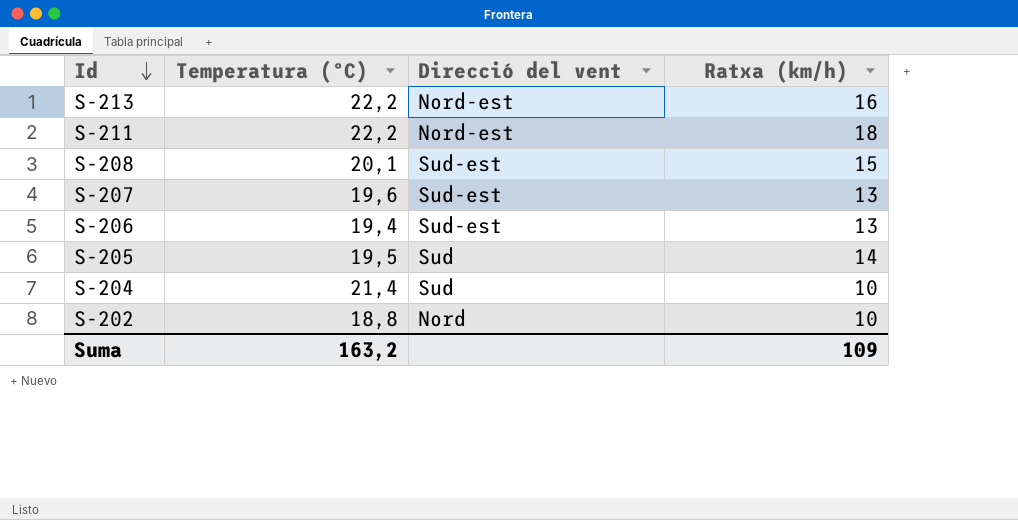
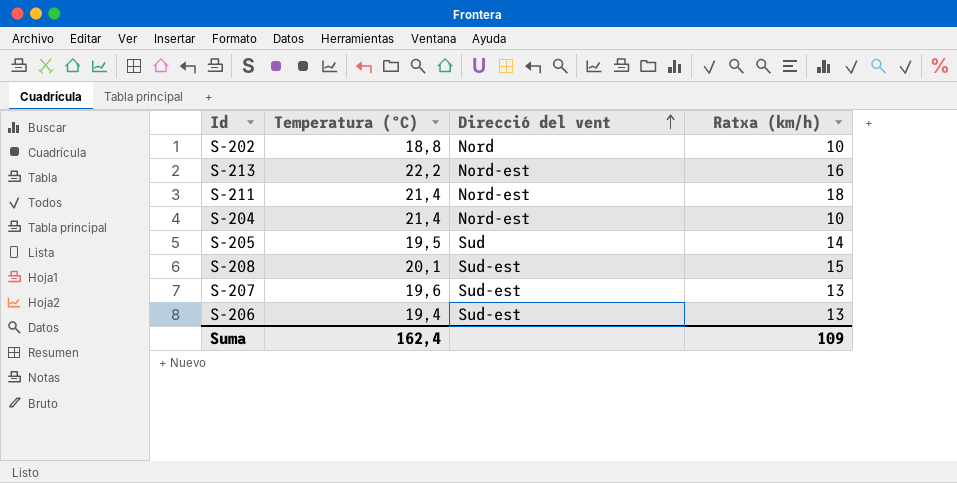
row order: Id descending -> Direcció del vent ascending
S-211 | Temperatura (ºC): 22,2 -> 21,4
S-204 | Direcció del vent: Sud -> Nord-est
Suma | Temperatura (ºC): 163,2 -> 162,4

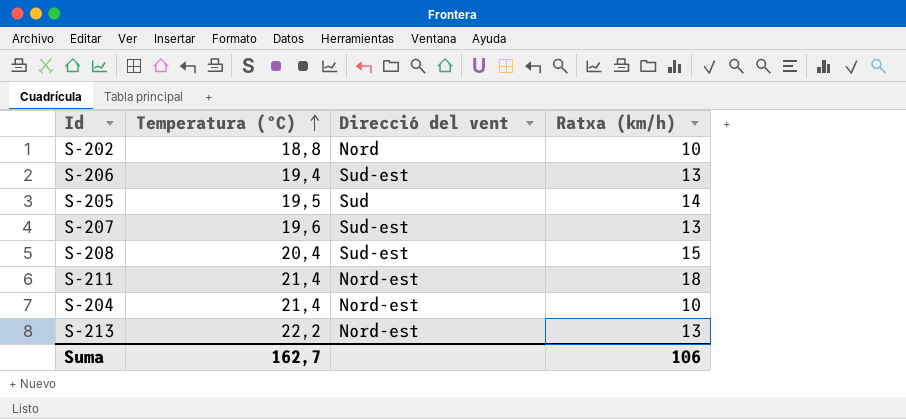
row order: Direcció del vent ascending -> Temperatura (ºC) ascending
S-208 | Temperatura (ºC): 20,1 -> 20,4
S-213 | Ratxa (km/h): 16 -> 13
Suma | Temperatura (ºC): 162,4 -> 162,7
Suma | Ratxa (km/h): 109 -> 106

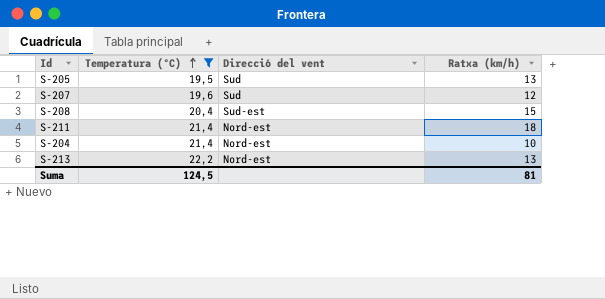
filter: none -> Temperatura (ºC) >= 19,5
S-205 | Ratxa (km/h): 14 -> 13
S-207 | Direcció del vent: Sud-est -> Sud
S-207 | Ratxa (km/h): 13 -> 12
Suma | Temperatura (ºC): 162,7 -> 124,5
Suma | Ratxa (km/h): 106 -> 81

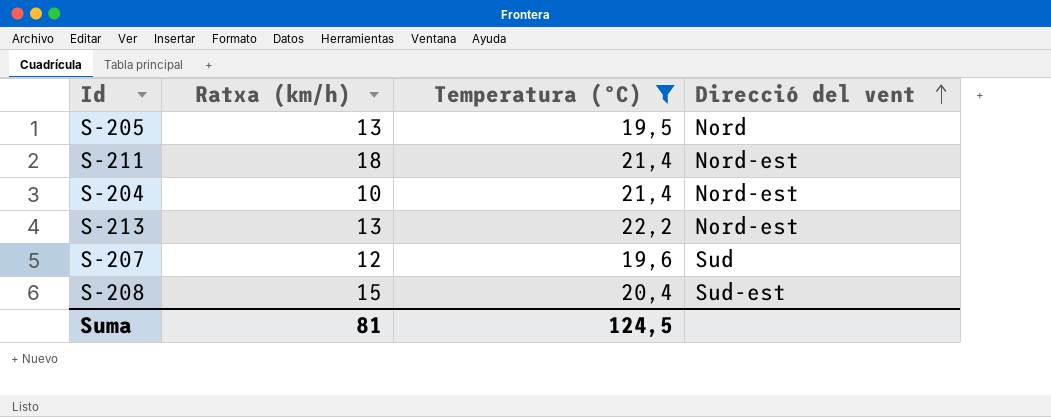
row order: Temperatura (ºC) ascending -> Direcció del vent ascending
column Ratxa (km/h) | position: 4 -> 2
S-205 | Direcció del vent: Sud -> Nord

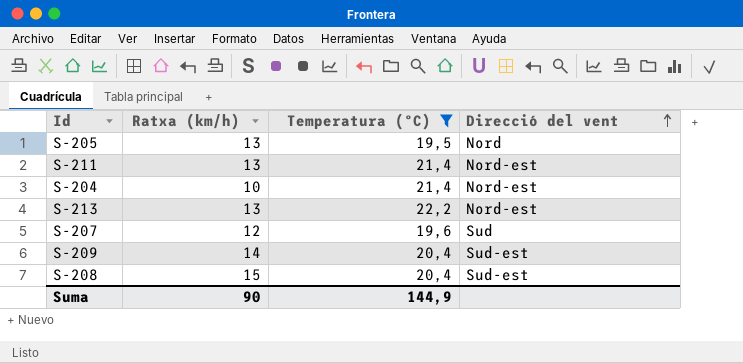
S-211 | Ratxa (km/h): 18 -> 13
row S-209: none -> 14 | 20,4 | Sud-est
Suma | Ratxa (km/h): 81 -> 90
Suma | Temperatura (ºC): 124,5 -> 144,9

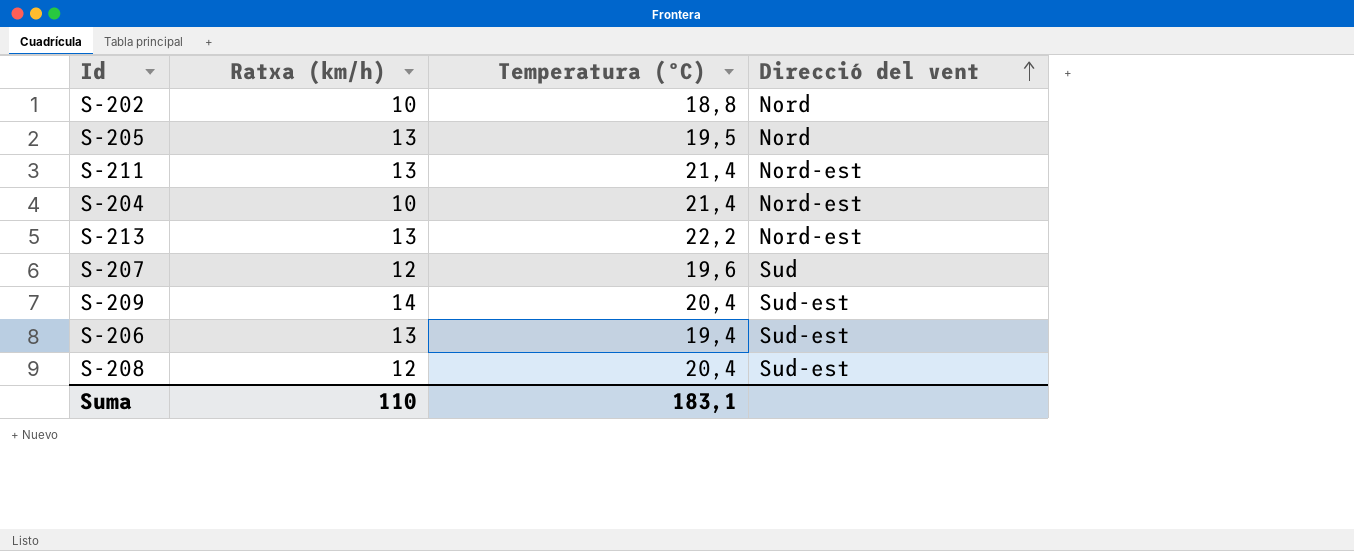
filter: Temperatura (ºC) >= 19,5 -> none
S-208 | Ratxa (km/h): 15 -> 12
Suma | Ratxa (km/h): 90 -> 110
Suma | Temperatura (ºC): 144,9 -> 183,1

